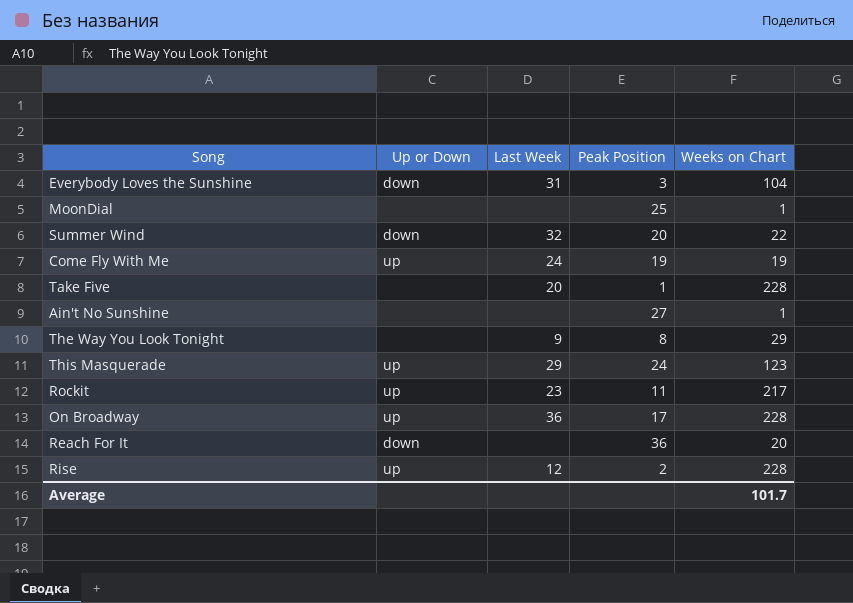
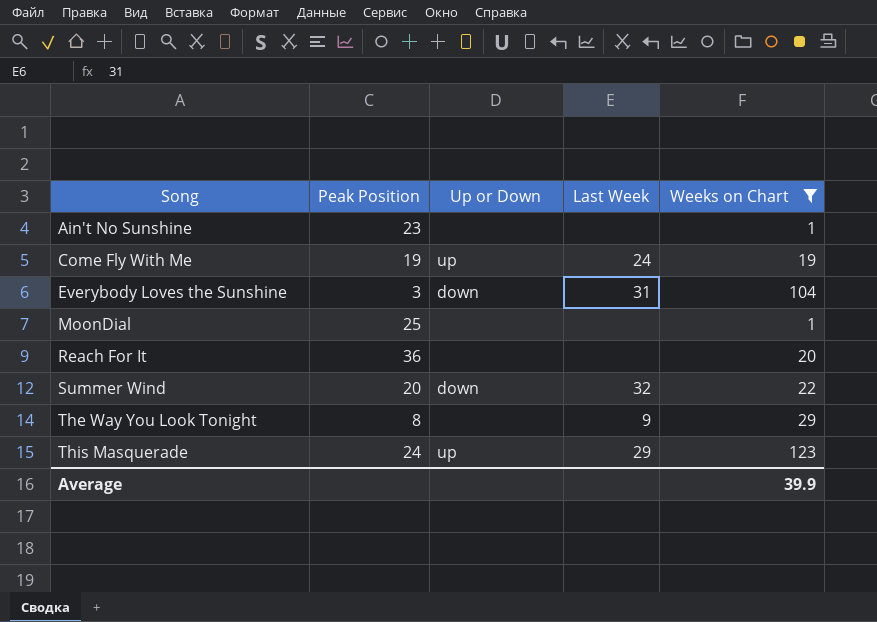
filter: none -> Weeks on Chart <= 123
row order: none -> Song ascending
column Peak Position | position: 4 -> 2
Ain't No Sunshine | Peak Position: 27 -> 23
Reach For It | Up or Down: down -> none
Average | Weeks on Chart: 101.7 -> 39.9

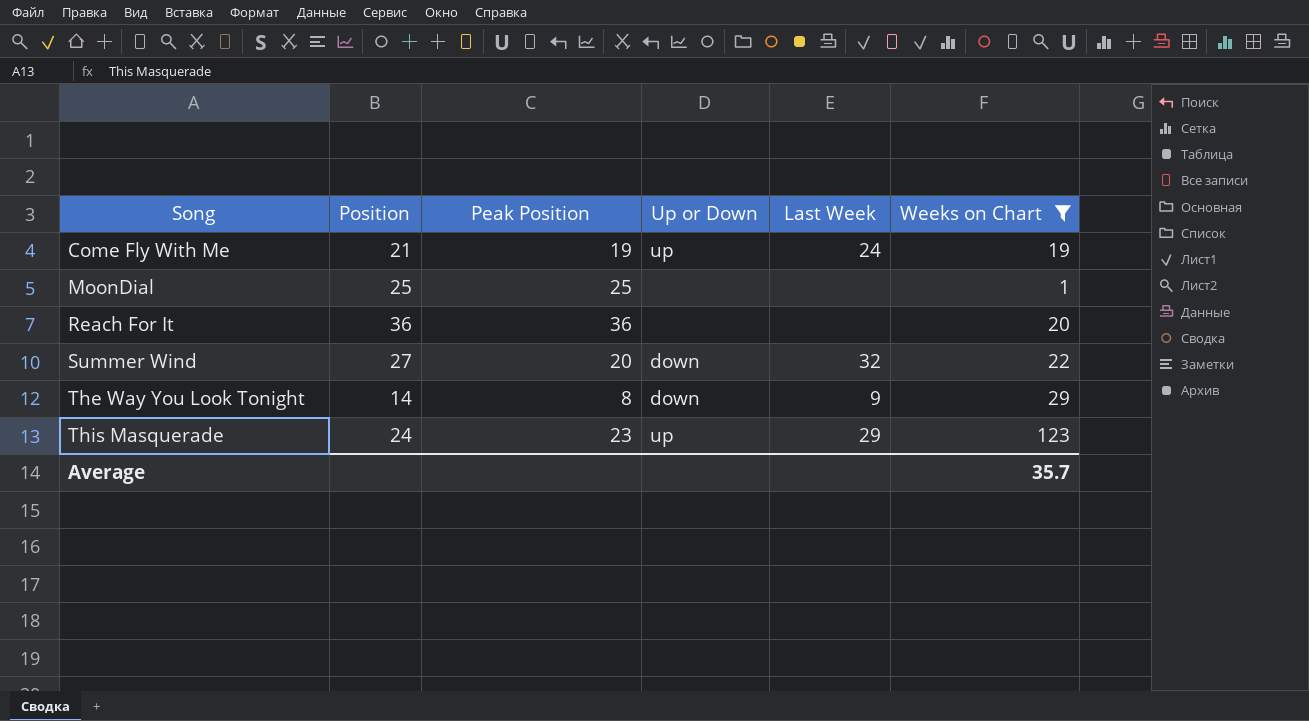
column Position | position: none -> 2
row Ain't No Sunshine: 23 | none | none | 1 -> none
row Everybody Loves the Sunshine: 3 | down | 31 | 104 -> none
The Way You Look Tonight | Up or Down: none -> down
This Masquerade | Peak Position: 24 -> 23
Average | Weeks on Chart: 39.9 -> 35.7

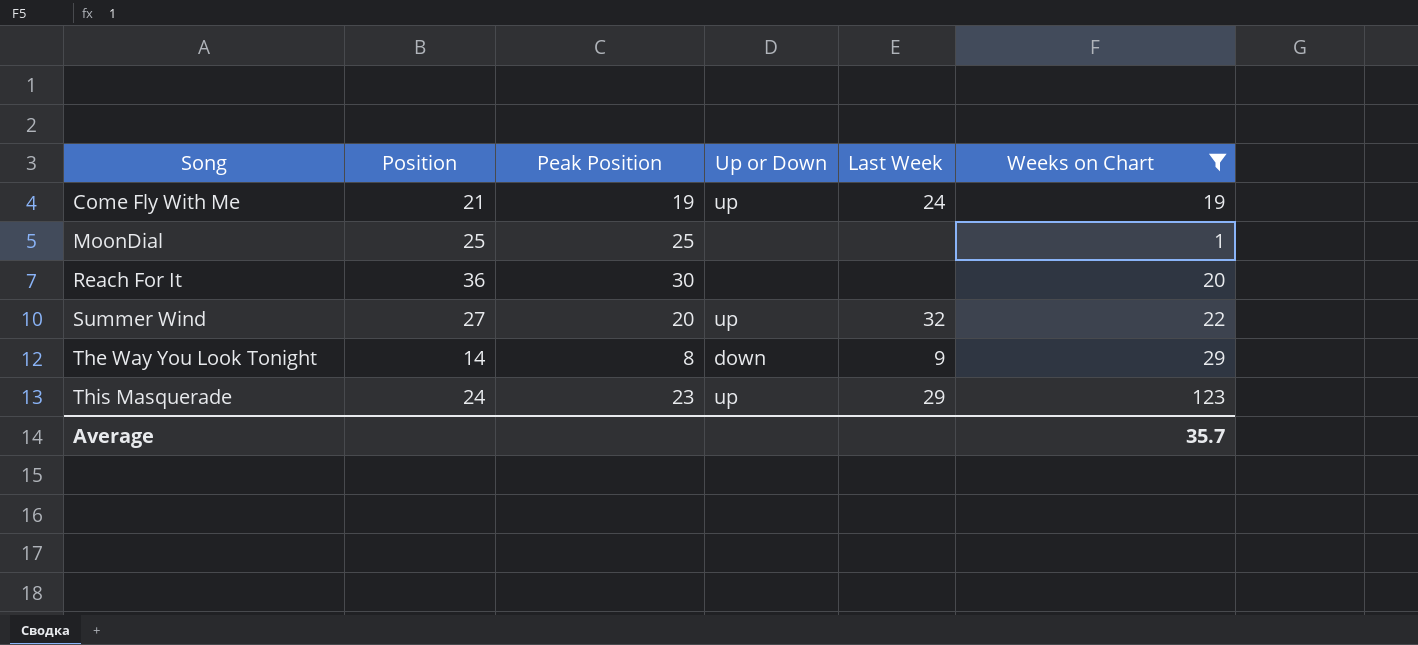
Reach For It | Peak Position: 36 -> 30
Summer Wind | Up or Down: down -> up

